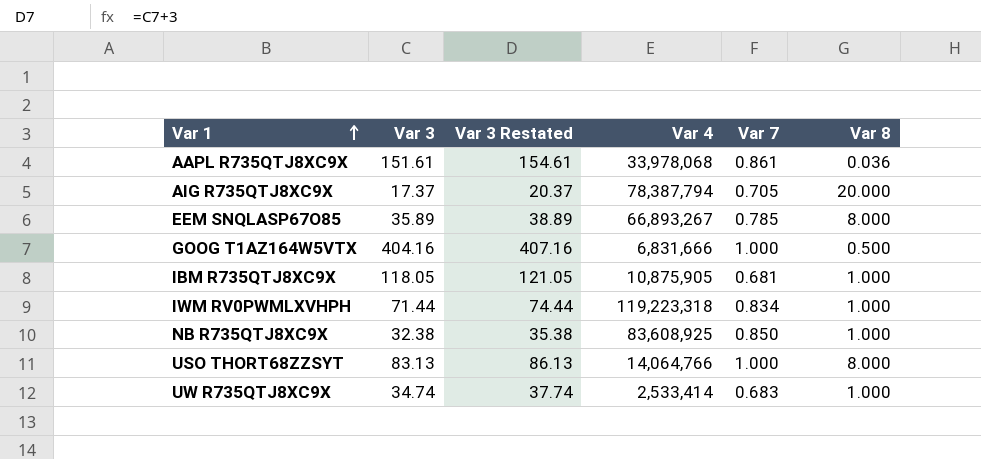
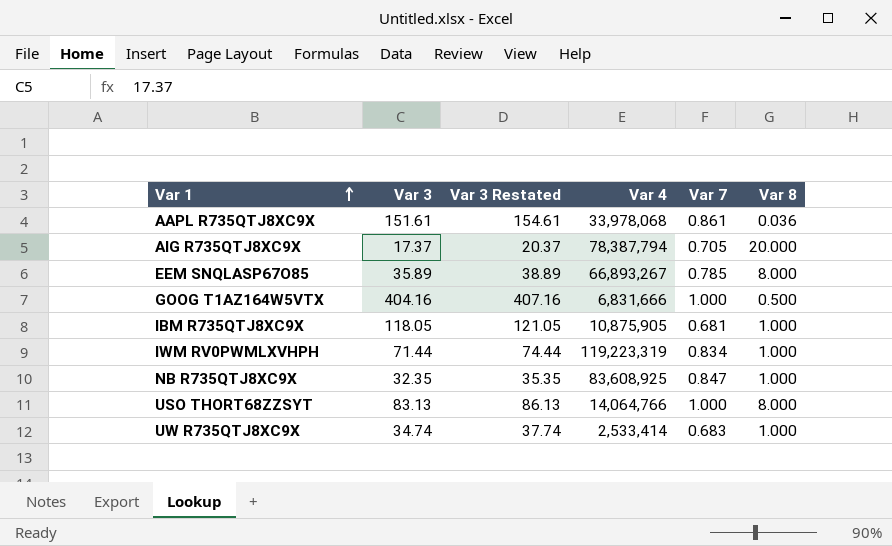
IWM RV0PWMLXVHPH | Var 4: 119,223,318 -> 119,223,319
NB R735QTJ8XC9X | Var 3: 32.38 -> 32.35
NB R735QTJ8XC9X | Var 3 Restated: 35.38 -> 35.35
NB R735QTJ8XC9X | Var 7: 0.850 -> 0.847

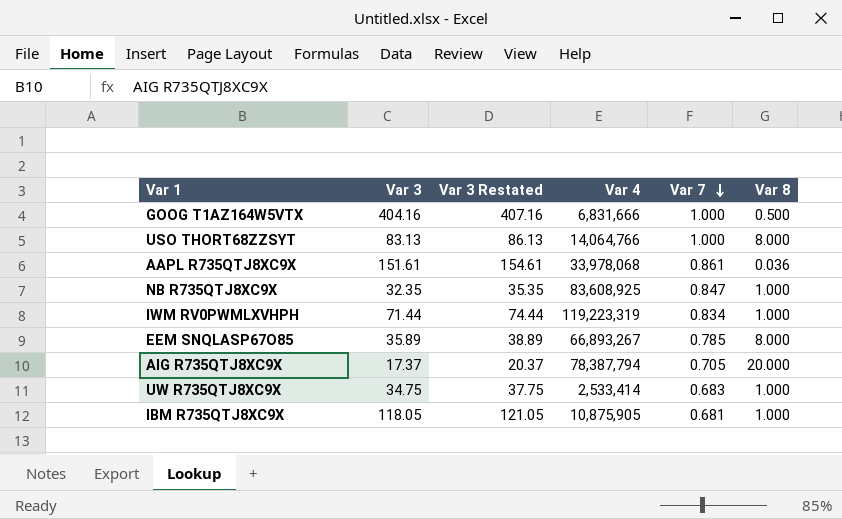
row order: Var 1 ascending -> Var 7 descending
UW R735QTJ8XC9X | Var 3: 34.74 -> 34.75
UW R735QTJ8XC9X | Var 3 Restated: 37.74 -> 37.75

